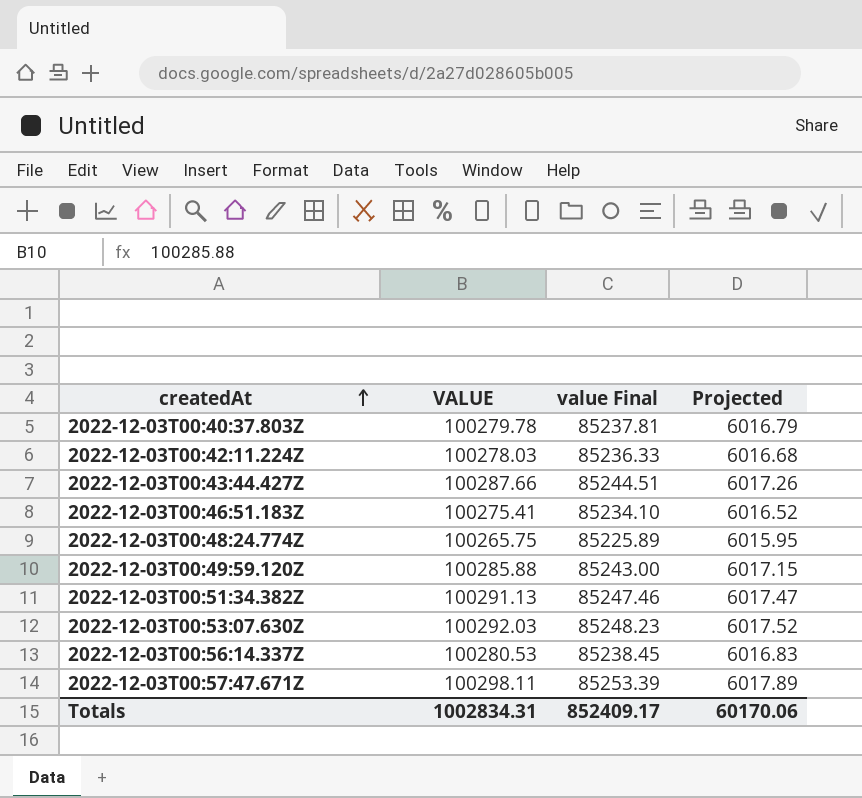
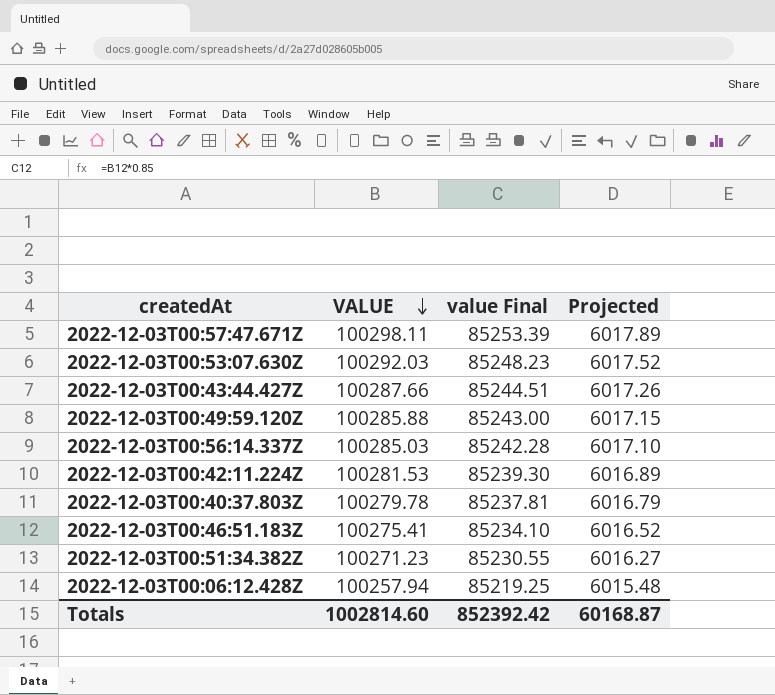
row order: createdAt ascending -> VALUE descending
row 2022-12-03T00:48:24.774Z: 100265.75 | 85225.89 | 6015.95 -> none
2022-12-03T00:56:14.337Z | VALUE: 100280.53 -> 100285.03
2022-12-03T00:56:14.337Z | value Final: 85238.45 -> 85242.28
2022-12-03T00:56:14.337Z | Projected: 6016.83 -> 6017.10
2022-12-03T00:42:11.224Z | VALUE: 100278.03 -> 100281.53
2022-12-03T00:42:11.224Z | value Final: 85236.33 -> 85239.30
2022-12-03T00:42:11.224Z | Projected: 6016.68 -> 6016.89
2022-12-03T00:51:34.382Z | VALUE: 100291.13 -> 100271.23
2022-12-03T00:51:34.382Z | value Final: 85247.46 -> 85230.55
2022-12-03T00:51:34.382Z | Projected: 6017.47 -> 6016.27
row 2022-12-03T00:06:12.428Z: none -> 100257.94 | 85219.25 | 6015.48
Totals | VALUE: 1002834.31 -> 1002814.60
Totals | value Final: 852409.17 -> 852392.42
Totals | Projected: 60170.06 -> 60168.87

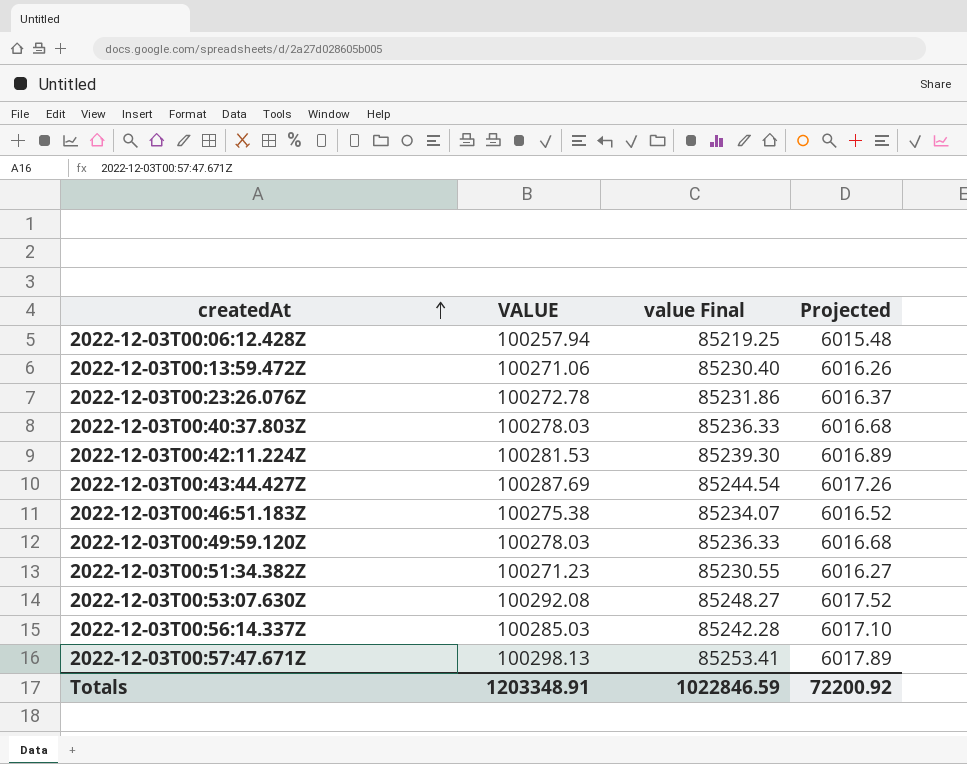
row order: VALUE descending -> createdAt ascending
row 2022-12-03T00:13:59.472Z: none -> 100271.06 | 85230.40 | 6016.26
row 2022-12-03T00:23:26.076Z: none -> 100272.78 | 85231.86 | 6016.37
2022-12-03T00:40:37.803Z | VALUE: 100279.78 -> 100278.03
2022-12-03T00:40:37.803Z | value Final: 85237.81 -> 85236.33
2022-12-03T00:40:37.803Z | Projected: 6016.79 -> 6016.68
2022-12-03T00:43:44.427Z | VALUE: 100287.66 -> 100287.69
2022-12-03T00:43:44.427Z | value Final: 85244.51 -> 85244.54
2022-12-03T00:46:51.183Z | VALUE: 100275.41 -> 100275.38
2022-12-03T00:46:51.183Z | value Final: 85234.10 -> 85234.07
2022-12-03T00:49:59.120Z | VALUE: 100285.88 -> 100278.03
2022-12-03T00:49:59.120Z | value Final: 85243.00 -> 85236.33
2022-12-03T00:49:59.120Z | Projected: 6017.15 -> 6016.68
2022-12-03T00:53:07.630Z | VALUE: 100292.03 -> 100292.08
2022-12-03T00:53:07.630Z | value Final: 85248.23 -> 85248.27
2022-12-03T00:57:47.671Z | VALUE: 100298.11 -> 100298.13
2022-12-03T00:57:47.671Z | value Final: 85253.39 -> 85253.41
Totals | VALUE: 1002814.60 -> 1203348.91
Totals | value Final: 852392.42 -> 1022846.59
Totals | Projected: 60168.87 -> 72200.92

